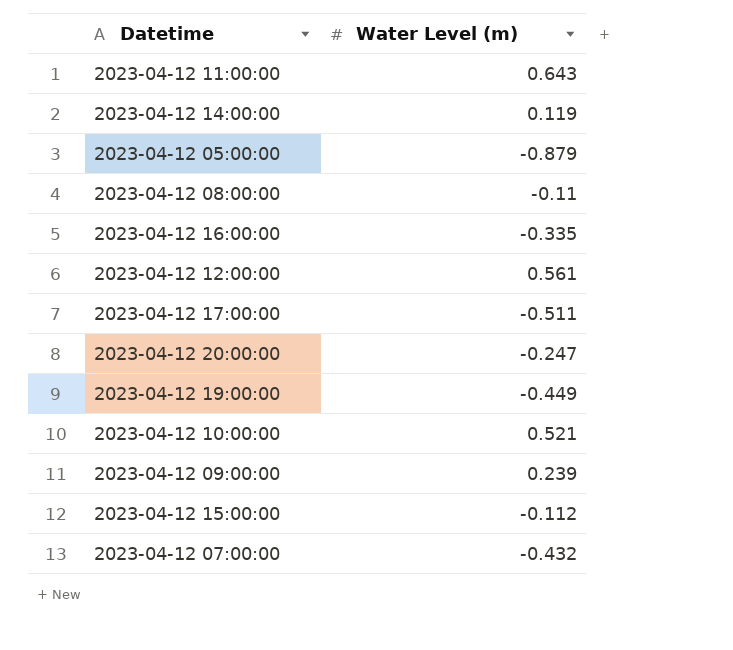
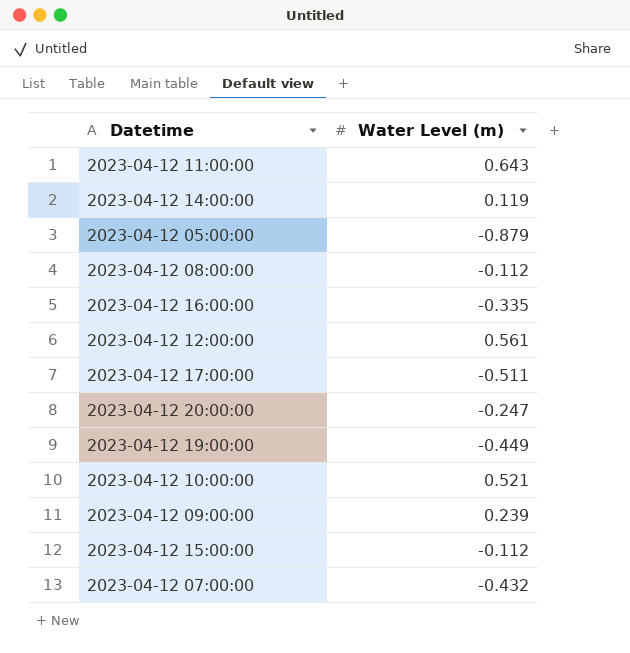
2023-04-12 08:00:00 | Water Level (m): -0.11 -> -0.112

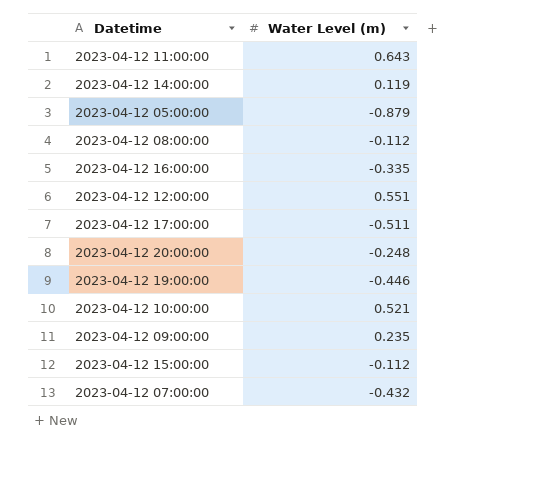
2023-04-12 12:00:00 | Water Level (m): 0.561 -> 0.551
2023-04-12 20:00:00 | Water Level (m): -0.247 -> -0.248
2023-04-12 19:00:00 | Water Level (m): -0.449 -> -0.446
2023-04-12 09:00:00 | Water Level (m): 0.239 -> 0.235

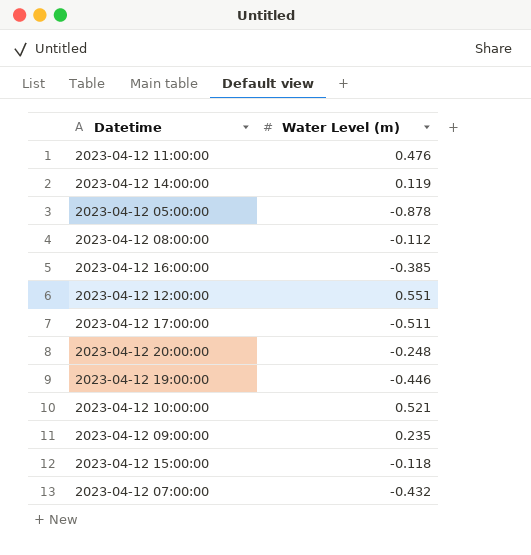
2023-04-12 11:00:00 | Water Level (m): 0.643 -> 0.476
2023-04-12 05:00:00 | Water Level (m): -0.879 -> -0.878
2023-04-12 16:00:00 | Water Level (m): -0.335 -> -0.385
2023-04-12 15:00:00 | Water Level (m): -0.112 -> -0.118

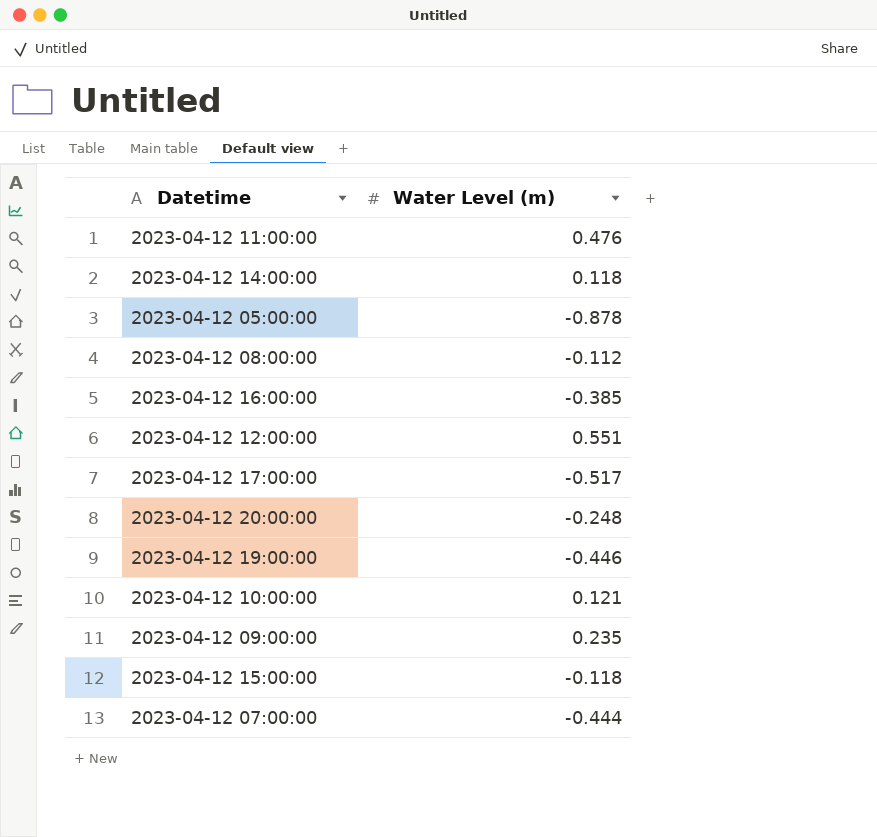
2023-04-12 14:00:00 | Water Level (m): 0.119 -> 0.118
2023-04-12 17:00:00 | Water Level (m): -0.511 -> -0.517
2023-04-12 10:00:00 | Water Level (m): 0.521 -> 0.121
2023-04-12 07:00:00 | Water Level (m): -0.432 -> -0.444

